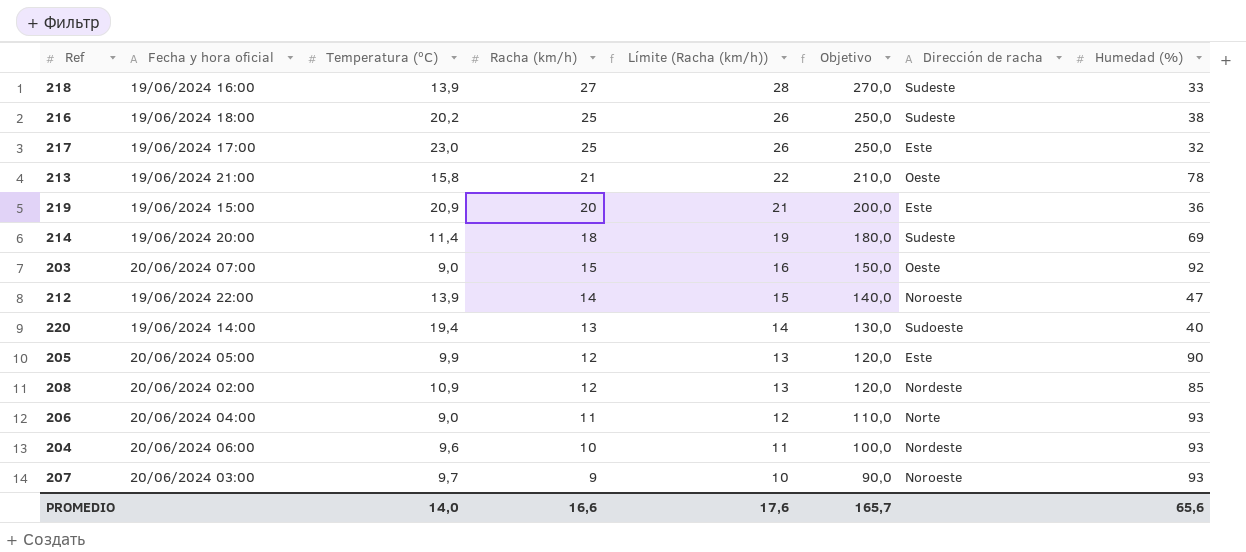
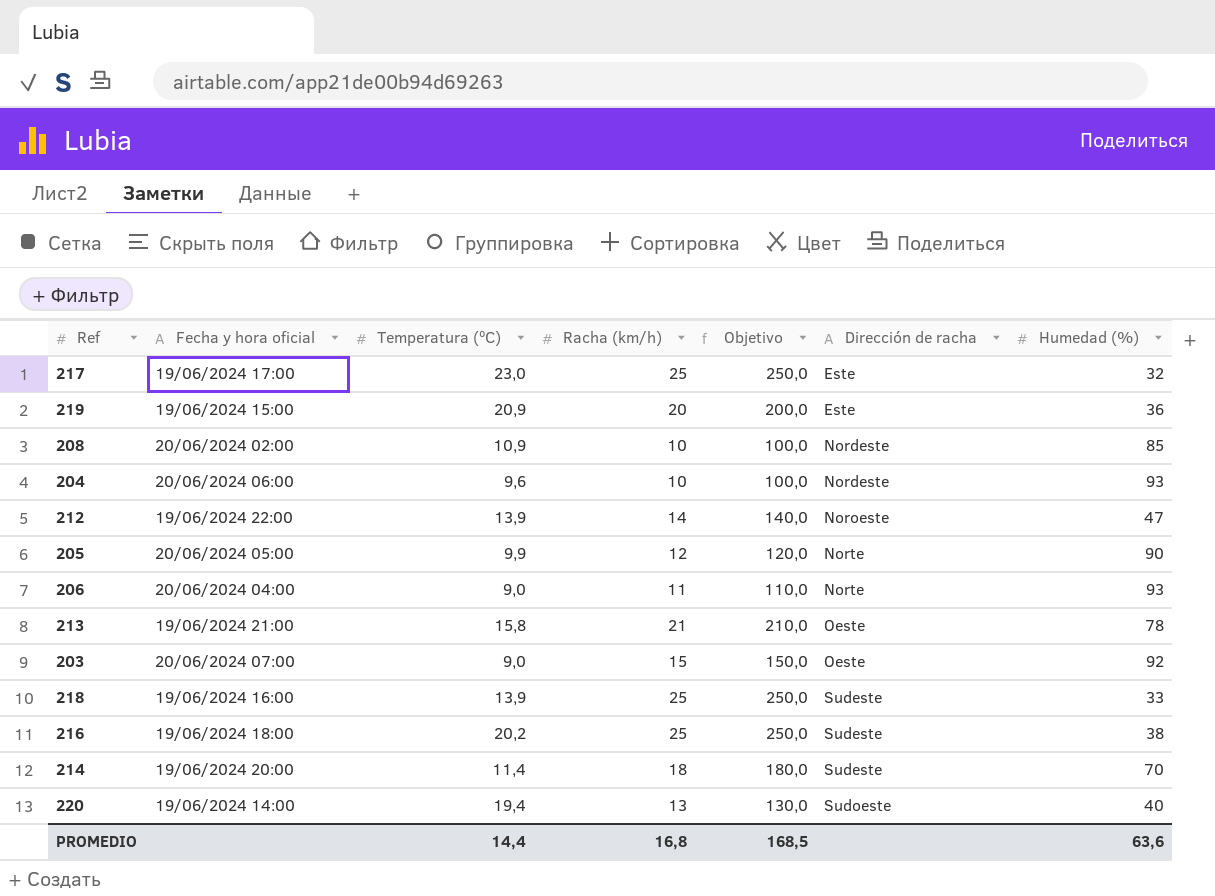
row order: Racha (km/h) descending -> Dirección de racha ascending
column Límite (Racha (km/h)) | formula: [Racha (km/h)] + 1 -> none
row 207: 20/06/2024 03:00 | 9,7 | 9 | 10 | 90,0 | Noroeste | 93 -> none
208 | Racha (km/h): 12 -> 10
208 | Objetivo: 120,0 -> 100,0
205 | Dirección de racha: Este -> Norte
218 | Racha (km/h): 27 -> 25
218 | Objetivo: 270,0 -> 250,0
214 | Humedad (%): 69 -> 70
PROMEDIO | Temperatura (ºC): 14,0 -> 14,4
PROMEDIO | Racha (km/h): 16,6 -> 16,8
PROMEDIO | Objetivo: 165,7 -> 168,5
PROMEDIO | Humedad (%): 65,6 -> 63,6

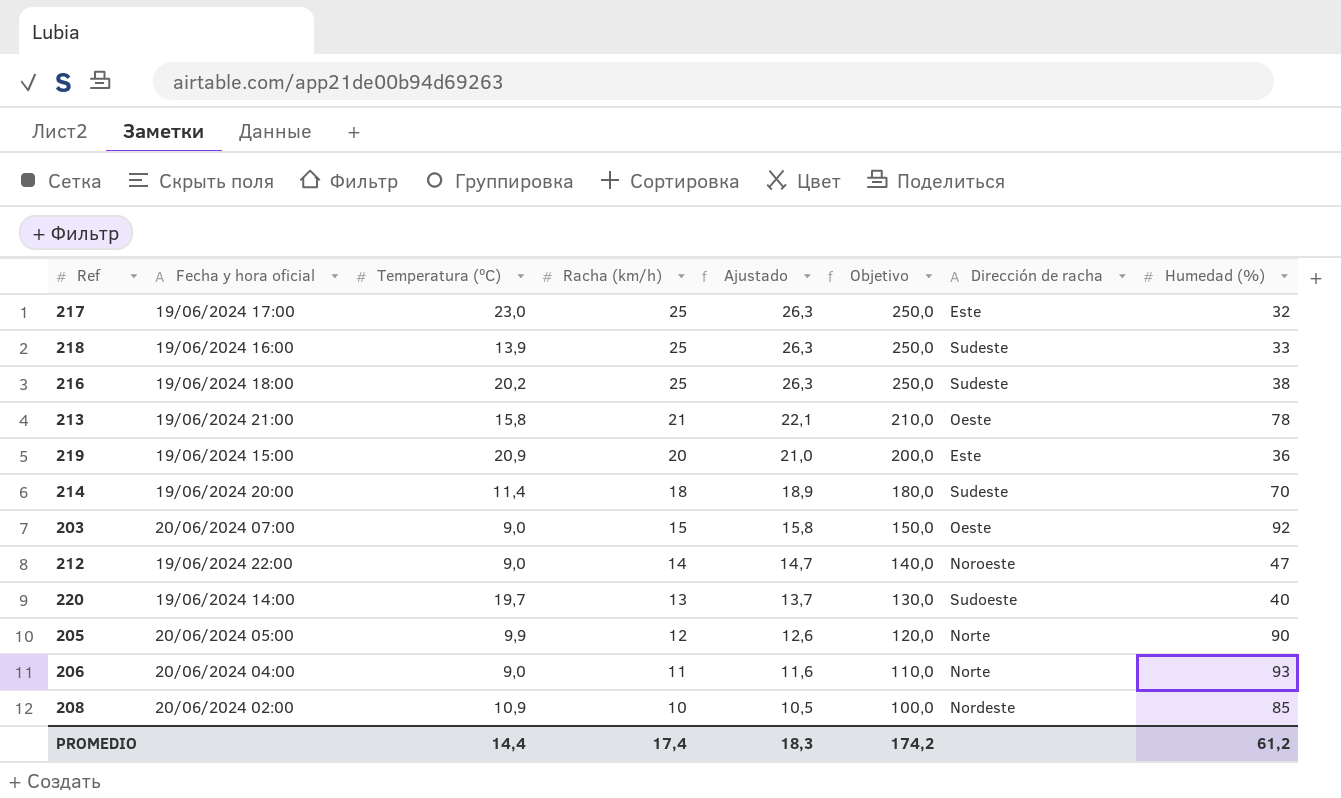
row order: Dirección de racha ascending -> Racha (km/h) descending
column Ajustado | formula: none -> [Racha (km/h)] * 1,05
row 204: 20/06/2024 06:00 | 9,6 | 10 | 100,0 | Nordeste | 93 -> none
212 | Temperatura (ºC): 13,9 -> 9,0
220 | Temperatura (ºC): 19,4 -> 19,7
PROMEDIO | Racha (km/h): 16,8 -> 17,4
PROMEDIO | Objetivo: 168,5 -> 174,2
PROMEDIO | Humedad (%): 63,6 -> 61,2

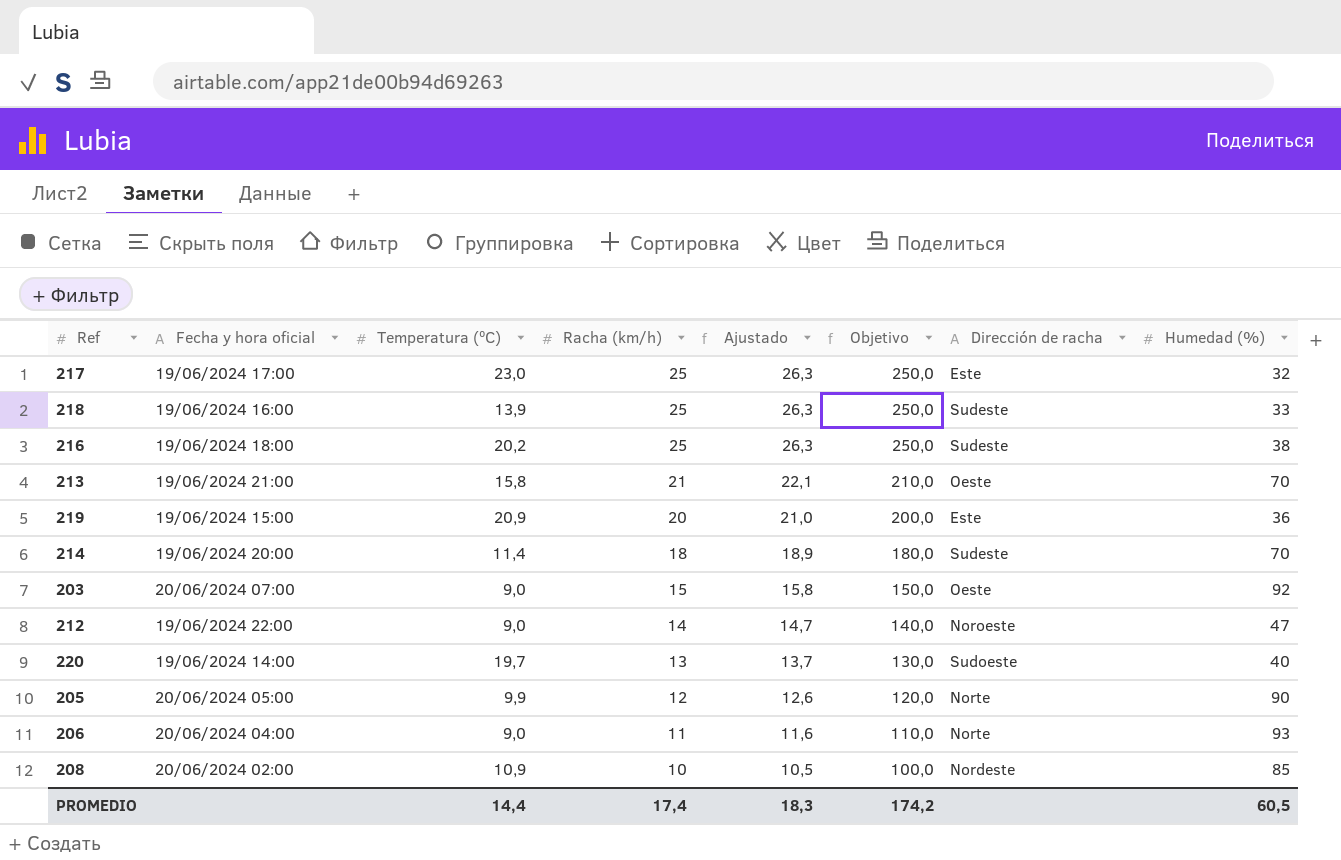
213 | Humedad (%): 78 -> 70
PROMEDIO | Humedad (%): 61,2 -> 60,5

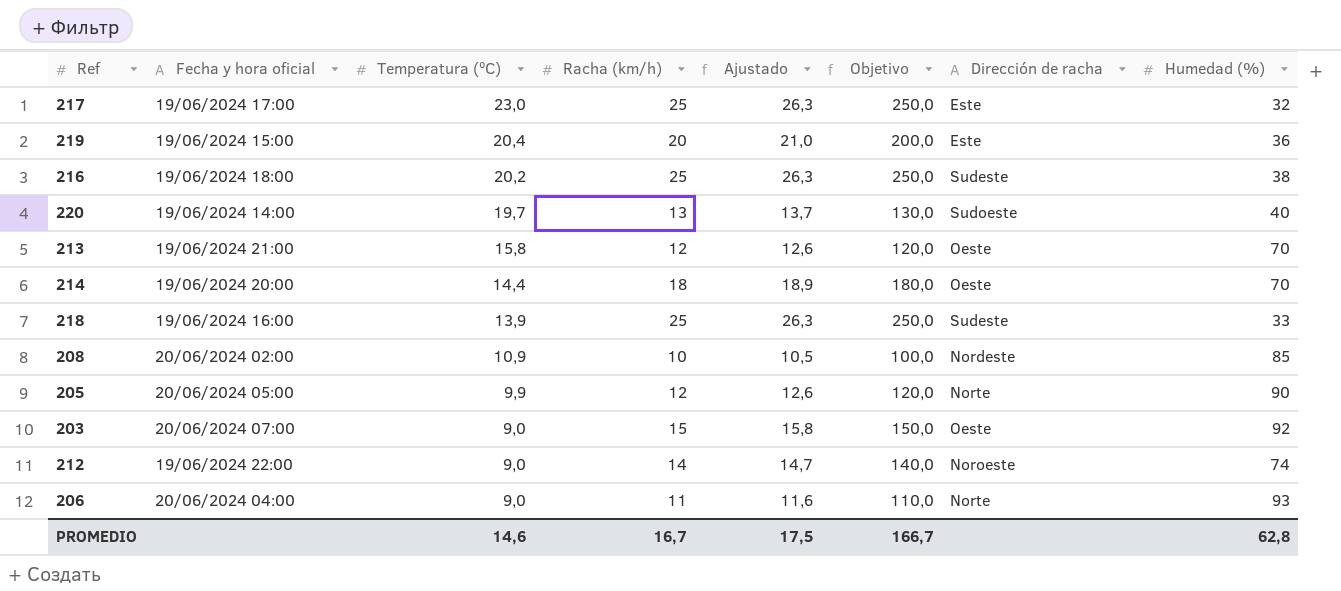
row order: Racha (km/h) descending -> Temperatura (ºC) descending
219 | Temperatura (ºC): 20,9 -> 20,4
213 | Racha (km/h): 21 -> 12
213 | Ajustado: 22,1 -> 12,6
213 | Objetivo: 210,0 -> 120,0
214 | Temperatura (ºC): 11,4 -> 14,4
214 | Dirección de racha: Sudeste -> Oeste
212 | Humedad (%): 47 -> 74
PROMEDIO | Temperatura (ºC): 14,4 -> 14,6
PROMEDIO | Racha (km/h): 17,4 -> 16,7
PROMEDIO | Ajustado: 18,3 -> 17,5
PROMEDIO | Objetivo: 174,2 -> 166,7
PROMEDIO | Humedad (%): 60,5 -> 62,8

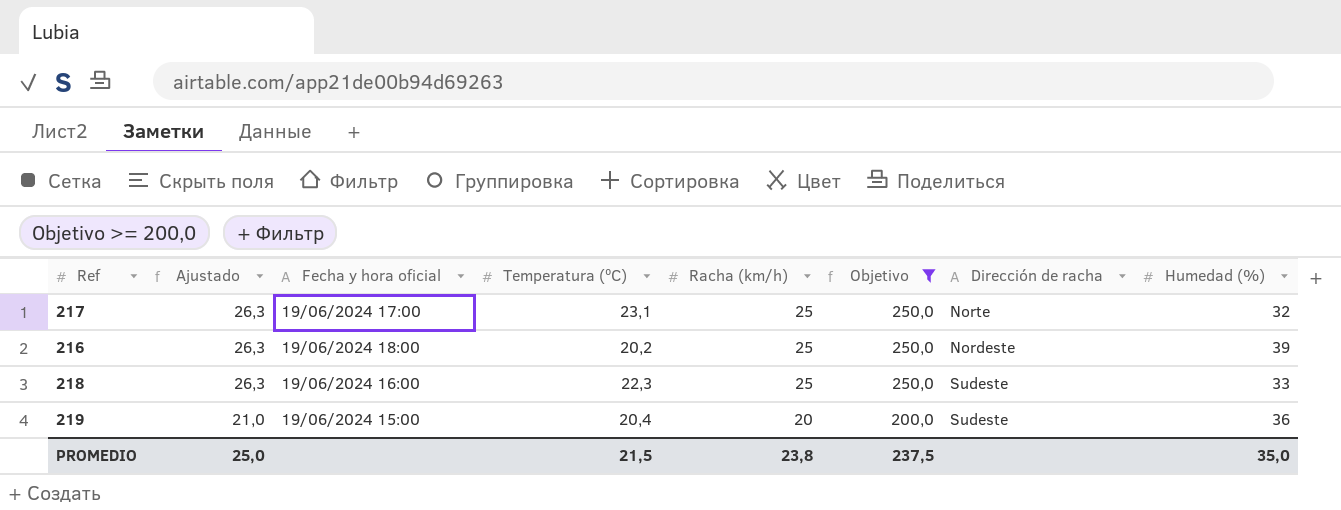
filter: none -> Objetivo >= 200,0
row order: Temperatura (ºC) descending -> Ajustado descending
column Ajustado | position: 5 -> 2
217 | Temperatura (ºC): 23,0 -> 23,1
217 | Dirección de racha: Este -> Norte
216 | Dirección de racha: Sudeste -> Nordeste
216 | Humedad (%): 38 -> 39
218 | Temperatura (ºC): 13,9 -> 22,3
219 | Dirección de racha: Este -> Sudeste
PROMEDIO | Ajustado: 17,5 -> 25,0
PROMEDIO | Temperatura (ºC): 14,6 -> 21,5
PROMEDIO | Racha (km/h): 16,7 -> 23,8
PROMEDIO | Objetivo: 166,7 -> 237,5
PROMEDIO | Humedad (%): 62,8 -> 35,0

